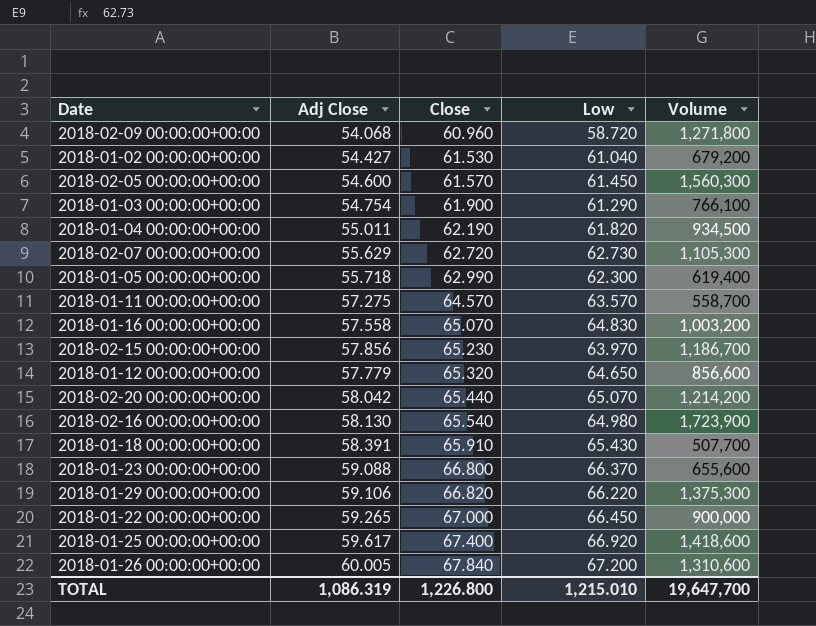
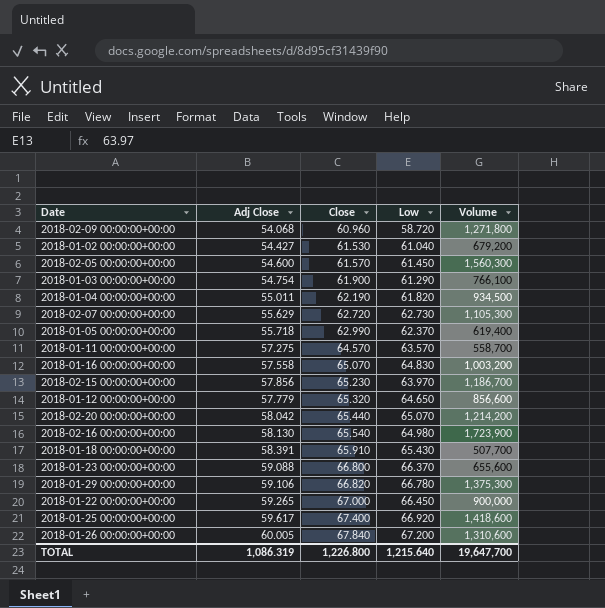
2018-01-05 00:00:00+00:00 | Low: 62.300 -> 62.370
2018-01-29 00:00:00+00:00 | Low: 66.220 -> 66.780
TOTAL | Low: 1,215.010 -> 1,215.640

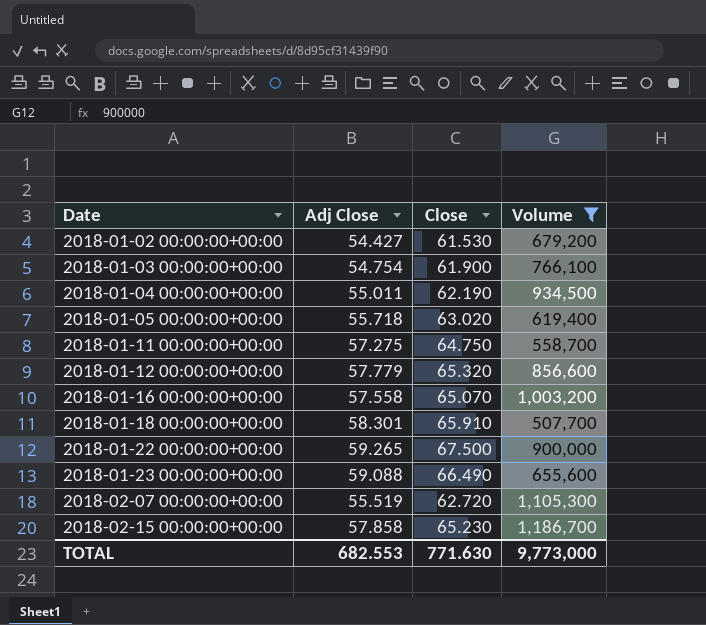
filter: none -> Volume <= 1,186,700
row order: Close ascending -> Date ascending
column Low | position: 4 -> none
2018-01-05 00:00:00+00:00 | Close: 62.990 -> 63.020
2018-01-11 00:00:00+00:00 | Close: 64.570 -> 64.750
2018-01-18 00:00:00+00:00 | Adj Close: 58.391 -> 58.301
2018-01-22 00:00:00+00:00 | Close: 67.000 -> 67.500
2018-01-23 00:00:00+00:00 | Close: 66.800 -> 66.490
2018-02-07 00:00:00+00:00 | Adj Close: 55.629 -> 55.519
2018-02-15 00:00:00+00:00 | Adj Close: 57.856 -> 57.858
TOTAL | Adj Close: 1,086.319 -> 682.553
TOTAL | Close: 1,226.800 -> 771.630
TOTAL | Volume: 19,647,700 -> 9,773,000

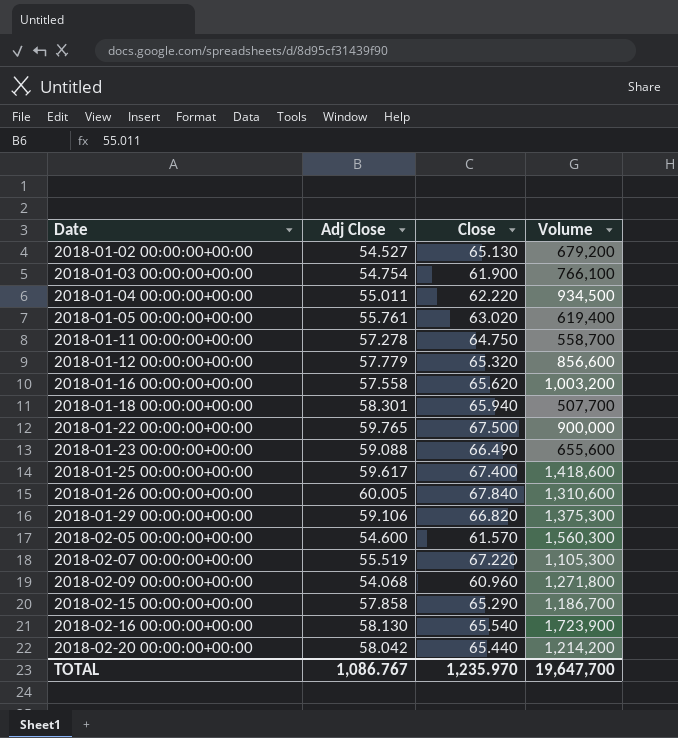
filter: Volume <= 1,186,700 -> none
2018-01-02 00:00:00+00:00 | Adj Close: 54.427 -> 54.527
2018-01-02 00:00:00+00:00 | Close: 61.530 -> 65.130
2018-01-04 00:00:00+00:00 | Close: 62.190 -> 62.220
2018-01-05 00:00:00+00:00 | Adj Close: 55.718 -> 55.761
2018-01-11 00:00:00+00:00 | Adj Close: 57.275 -> 57.278
2018-01-16 00:00:00+00:00 | Close: 65.070 -> 65.620
2018-01-18 00:00:00+00:00 | Close: 65.910 -> 65.940
2018-01-22 00:00:00+00:00 | Adj Close: 59.265 -> 59.765
2018-02-07 00:00:00+00:00 | Close: 62.720 -> 67.220
2018-02-15 00:00:00+00:00 | Close: 65.230 -> 65.290
TOTAL | Adj Close: 682.553 -> 1,086.767
TOTAL | Close: 771.630 -> 1,235.970
TOTAL | Volume: 9,773,000 -> 19,647,700

